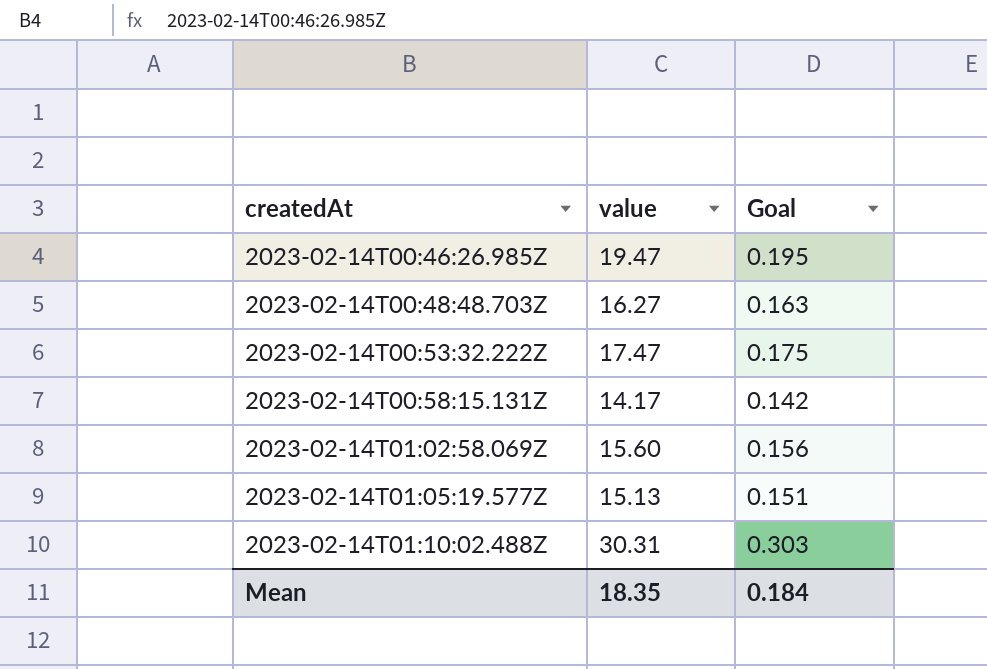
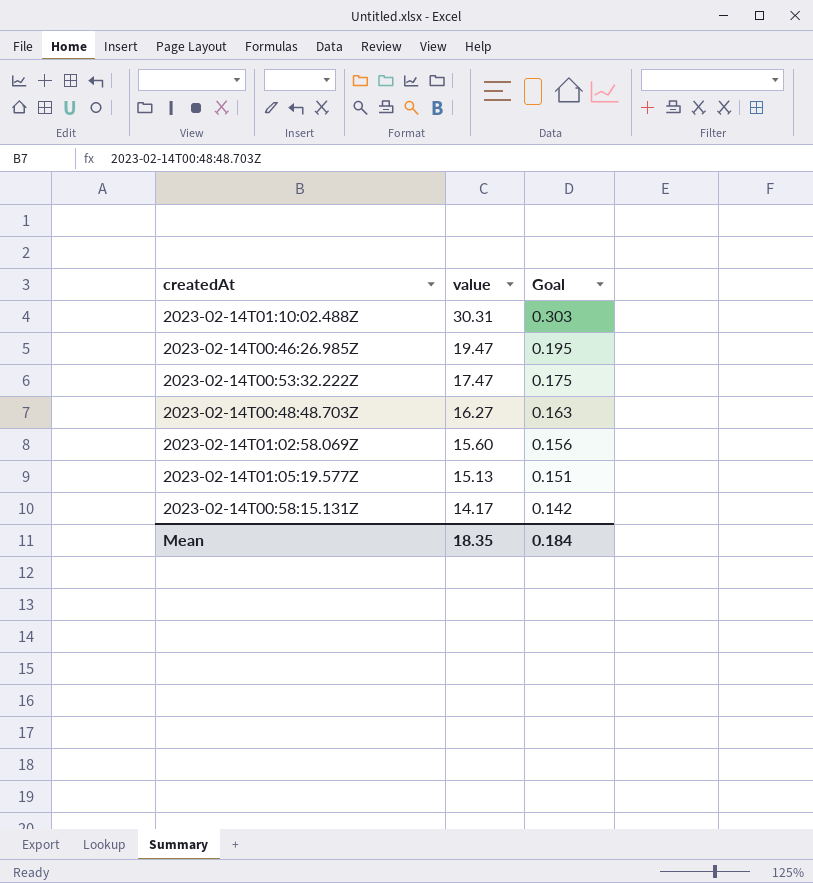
row order: createdAt ascending -> value descending

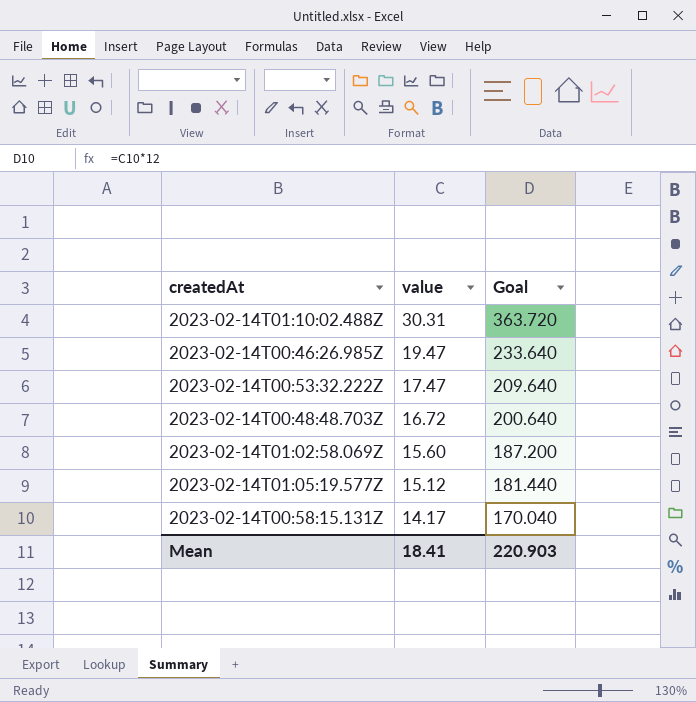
column Goal | formula: [value] * 0.01 -> [value] * 12
2023-02-14T00:48:48.703Z | value: 16.27 -> 16.72
2023-02-14T01:05:19.577Z | value: 15.13 -> 15.12
Mean | value: 18.35 -> 18.41
Mean | Goal: 0.184 -> 220.903

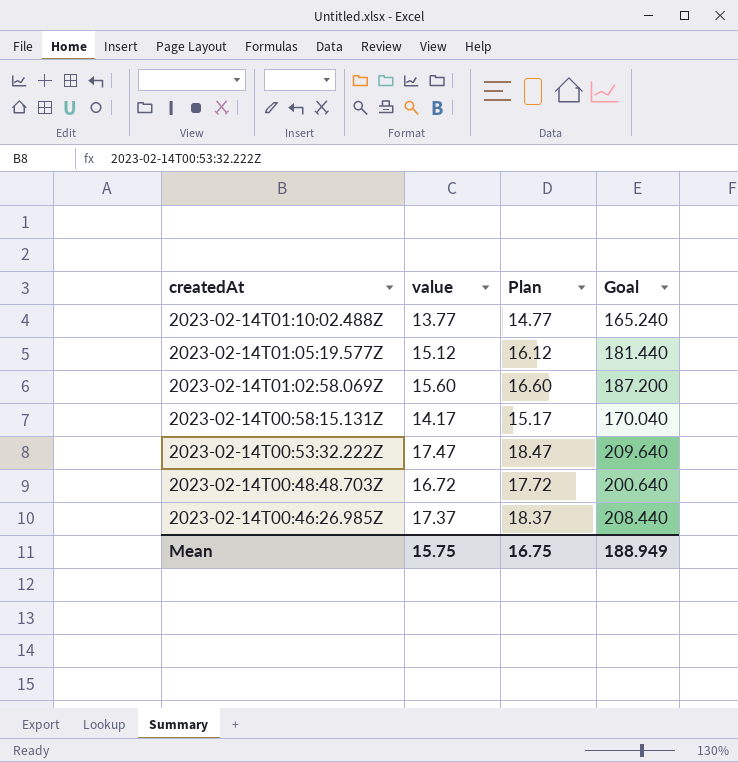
row order: value descending -> createdAt descending
column Plan | formula: none -> [value] + 1
2023-02-14T01:10:02.488Z | value: 30.31 -> 13.77
2023-02-14T01:10:02.488Z | Goal: 363.720 -> 165.240
2023-02-14T00:46:26.985Z | value: 19.47 -> 17.37
2023-02-14T00:46:26.985Z | Goal: 233.640 -> 208.440
Mean | value: 18.41 -> 15.75
Mean | Goal: 220.903 -> 188.949

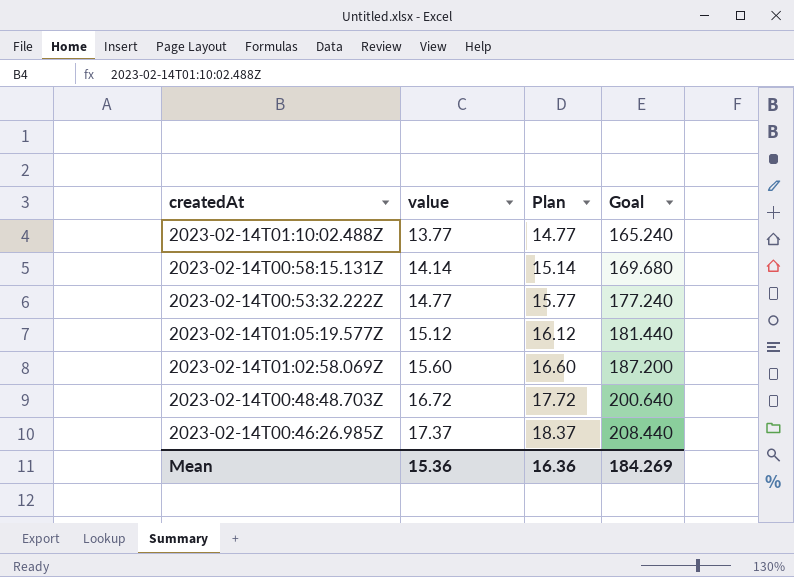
row order: createdAt descending -> value ascending
2023-02-14T00:58:15.131Z | value: 14.17 -> 14.14
2023-02-14T00:58:15.131Z | Plan: 15.17 -> 15.14
2023-02-14T00:58:15.131Z | Goal: 170.040 -> 169.680
2023-02-14T00:53:32.222Z | value: 17.47 -> 14.77
2023-02-14T00:53:32.222Z | Plan: 18.47 -> 15.77
2023-02-14T00:53:32.222Z | Goal: 209.640 -> 177.240
Mean | value: 15.75 -> 15.36
Mean | Plan: 16.75 -> 16.36
Mean | Goal: 188.949 -> 184.269

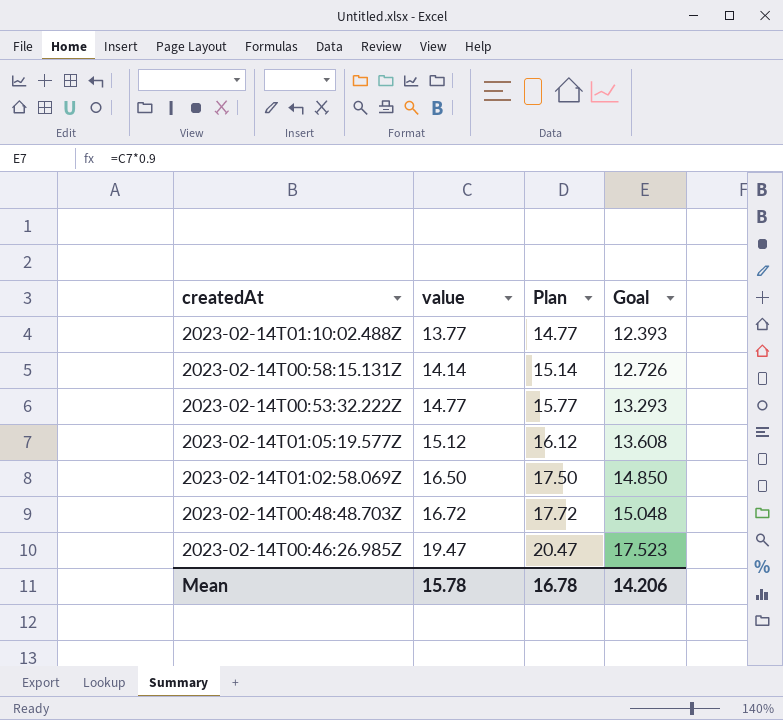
column Goal | formula: [value] * 12 -> [value] * 0.9
2023-02-14T01:02:58.069Z | value: 15.60 -> 16.50
2023-02-14T01:02:58.069Z | Plan: 16.60 -> 17.50
2023-02-14T00:46:26.985Z | value: 17.37 -> 19.47
2023-02-14T00:46:26.985Z | Plan: 18.37 -> 20.47
Mean | value: 15.36 -> 15.78
Mean | Plan: 16.36 -> 16.78
Mean | Goal: 184.269 -> 14.206

